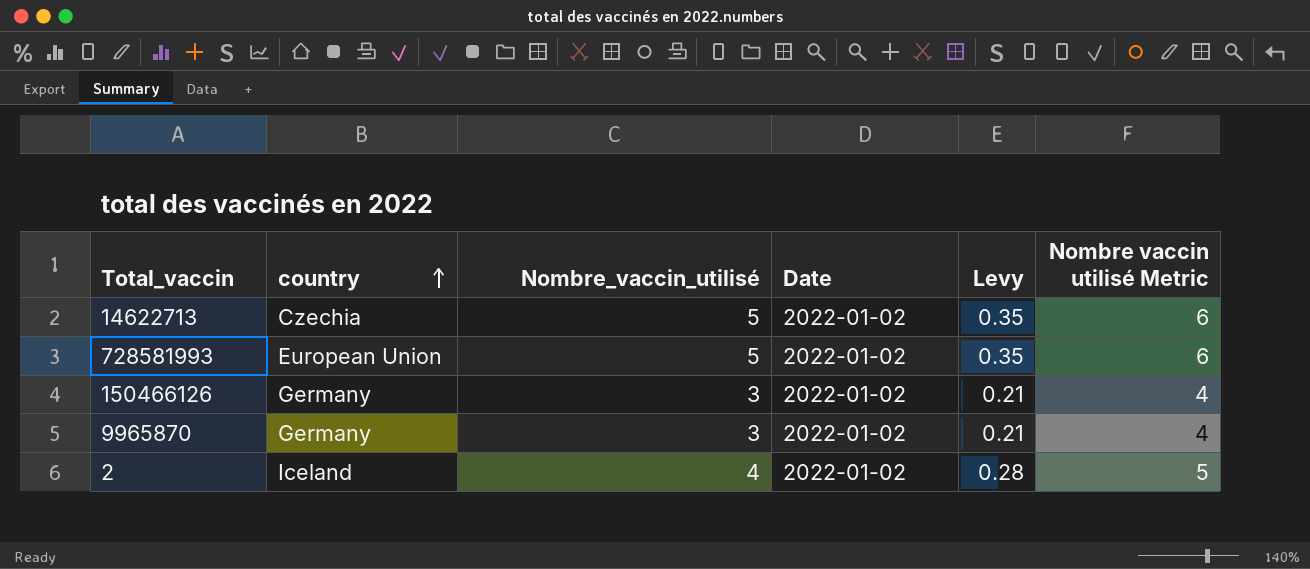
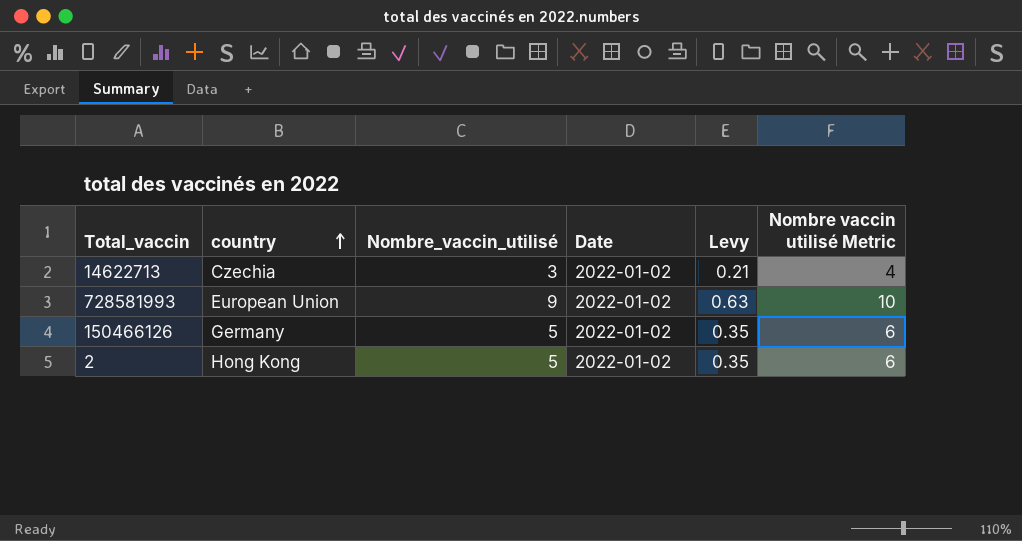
row 9965870: Germany | 3 | 2022-01-02 | 0.21 | 4 -> none
14622713 | Nombre_vaccin_utilisé: 5 -> 3
14622713 | Levy: 0.35 -> 0.21
14622713 | Nombre vaccin utilisé Metric: 6 -> 4
728581993 | Nombre_vaccin_utilisé: 5 -> 9
728581993 | Levy: 0.35 -> 0.63
728581993 | Nombre vaccin utilisé Metric: 6 -> 10
150466126 | Nombre_vaccin_utilisé: 3 -> 5
150466126 | Levy: 0.21 -> 0.35
150466126 | Nombre vaccin utilisé Metric: 4 -> 6
2 | country: Iceland -> Hong Kong
2 | Nombre_vaccin_utilisé: 4 -> 5
2 | Levy: 0.28 -> 0.35
2 | Nombre vaccin utilisé Metric: 5 -> 6

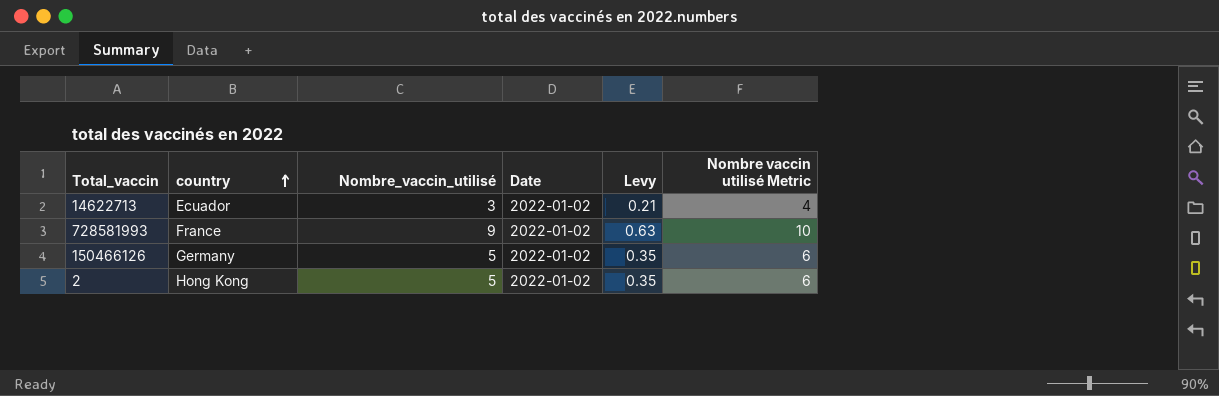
14622713 | country: Czechia -> Ecuador
728581993 | country: European Union -> France

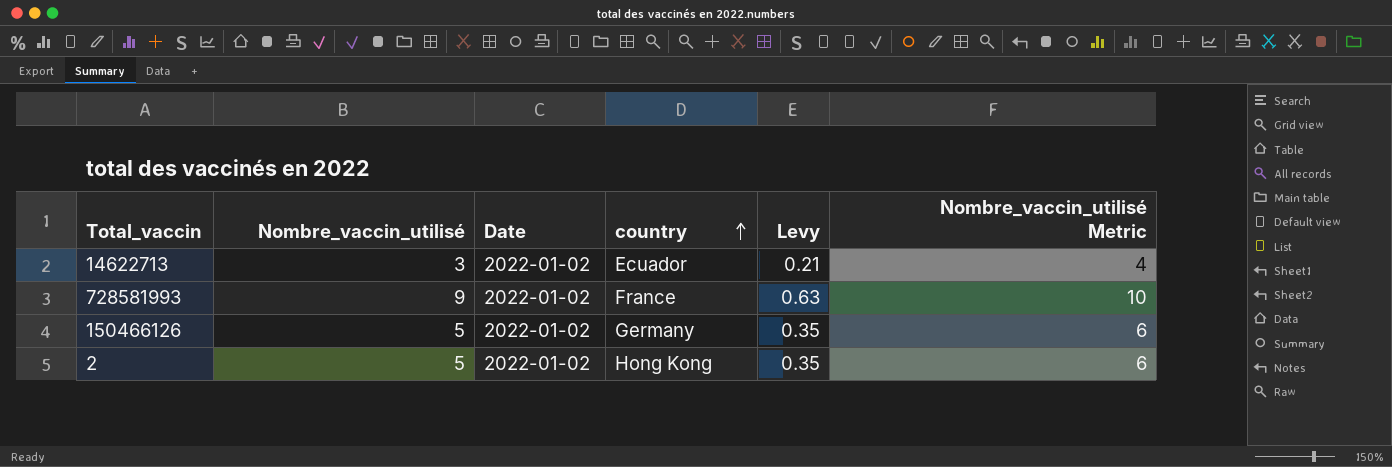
column country | position: 2 -> 4
column name: Nombre vaccin utilisé Metric -> Nombre_vaccin_utilisé Metric

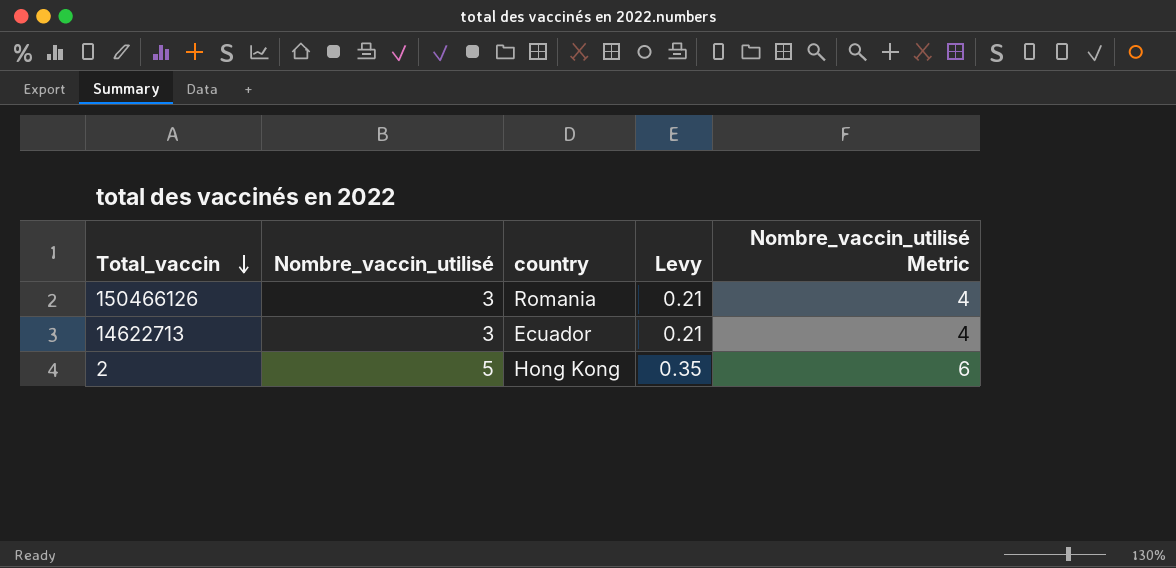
row order: country ascending -> Total_vaccin descending
column Date | position: 3 -> none
row 728581993: 9 | 2022-01-02 | France | 0.63 | 10 -> none
150466126 | Nombre_vaccin_utilisé: 5 -> 3
150466126 | country: Germany -> Romania
150466126 | Levy: 0.35 -> 0.21
150466126 | Nombre_vaccin_utilisé Metric: 6 -> 4

